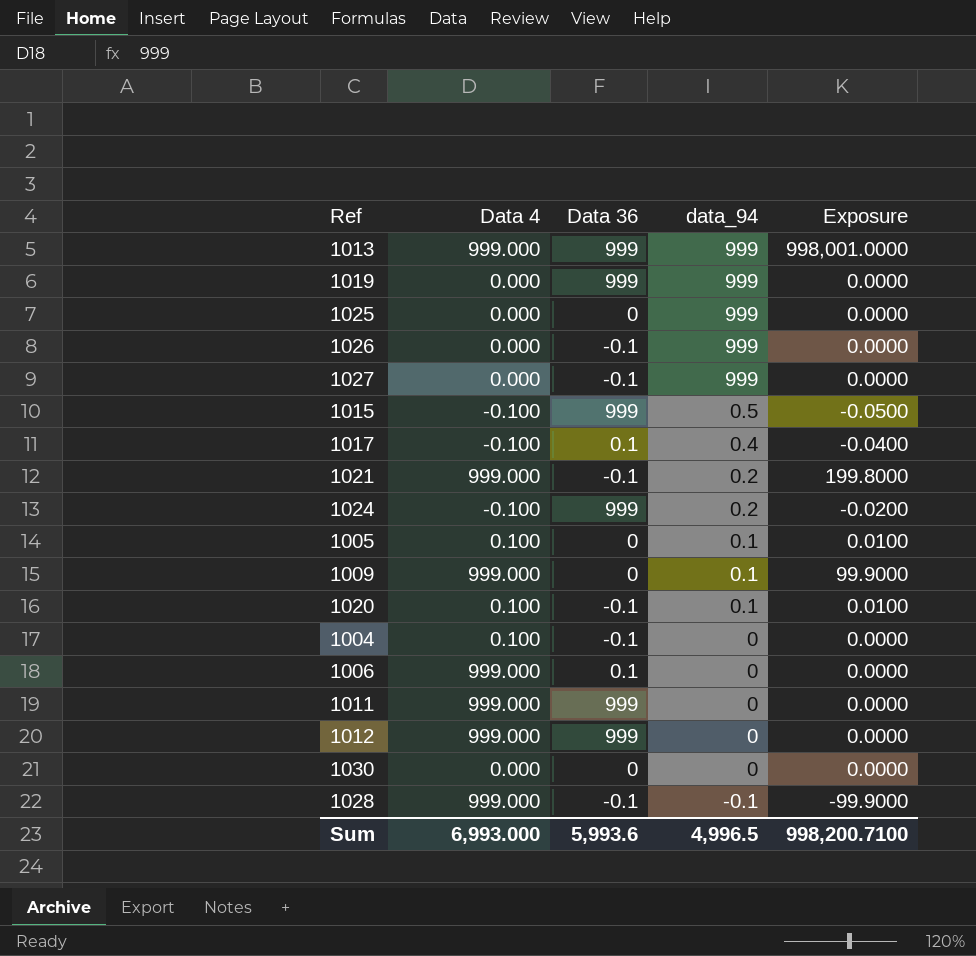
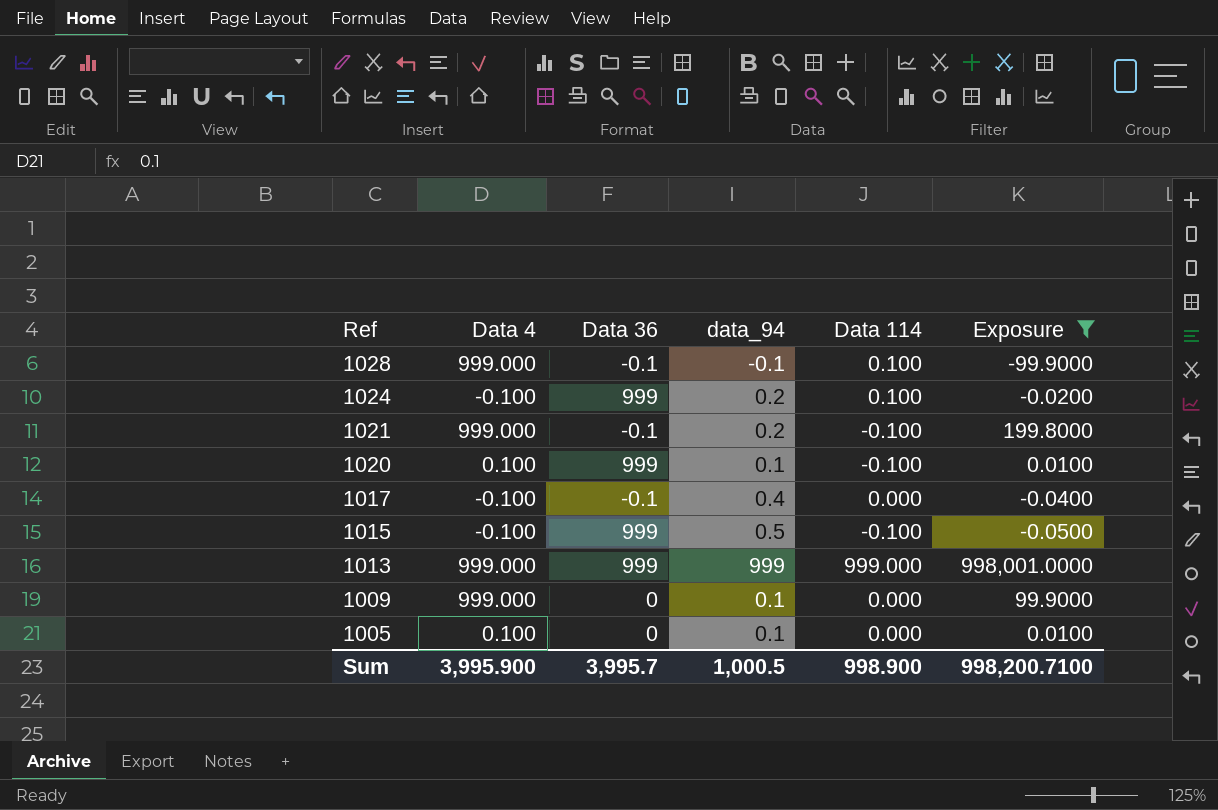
filter: none -> Exposure != 0.0000
row order: data_94 descending -> Ref descending
column Data 114 | position: none -> 5
1020 | Data 36: -0.1 -> 999
1017 | Data 36: 0.1 -> -0.1
Sum | Data 4: 6,993.000 -> 3,995.900
Sum | Data 36: 5,993.6 -> 3,995.7
Sum | data_94: 4,996.5 -> 1,000.5

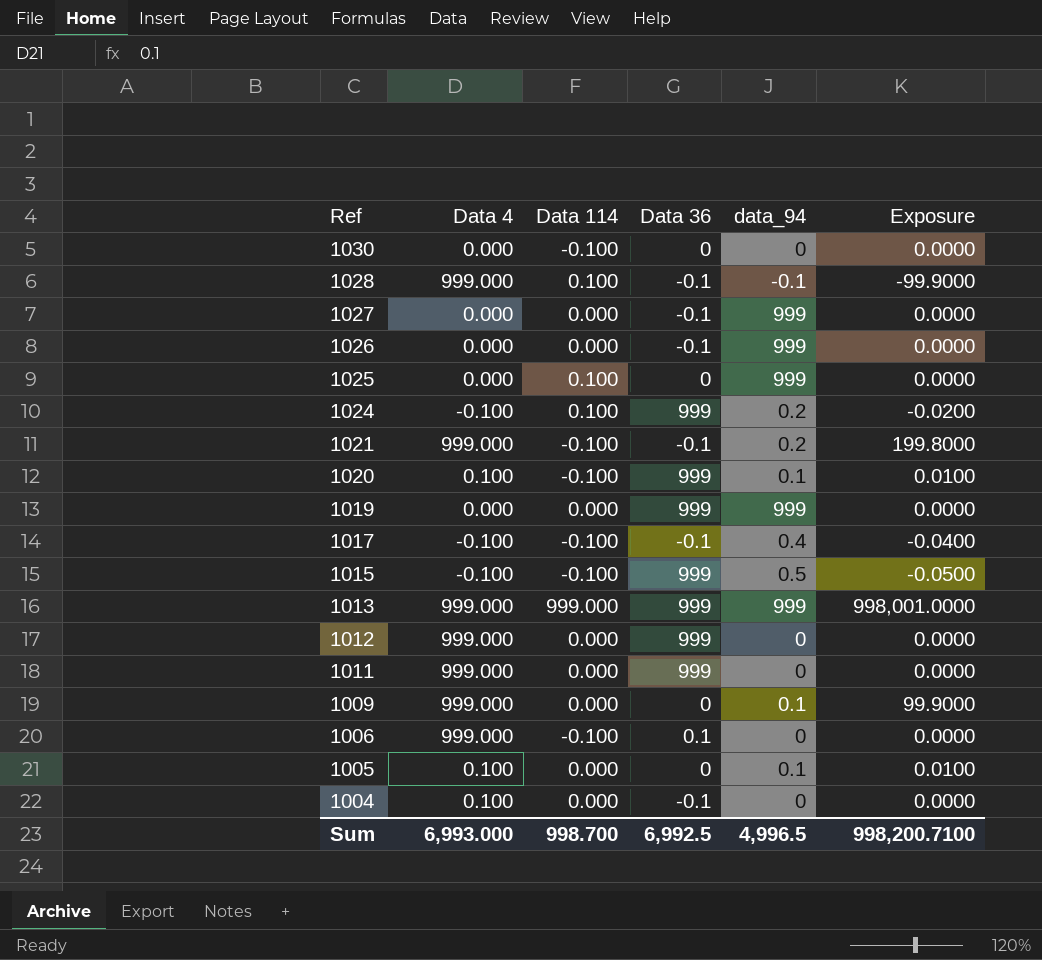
filter: Exposure != 0.0000 -> none
column Data 114 | position: 5 -> 3
1017 | Data 114: 0.000 -> -0.100
Sum | Data 4: 3,995.900 -> 6,993.000
Sum | Data 114: 998.900 -> 998.700
Sum | Data 36: 3,995.7 -> 6,992.5
Sum | data_94: 1,000.5 -> 4,996.5

